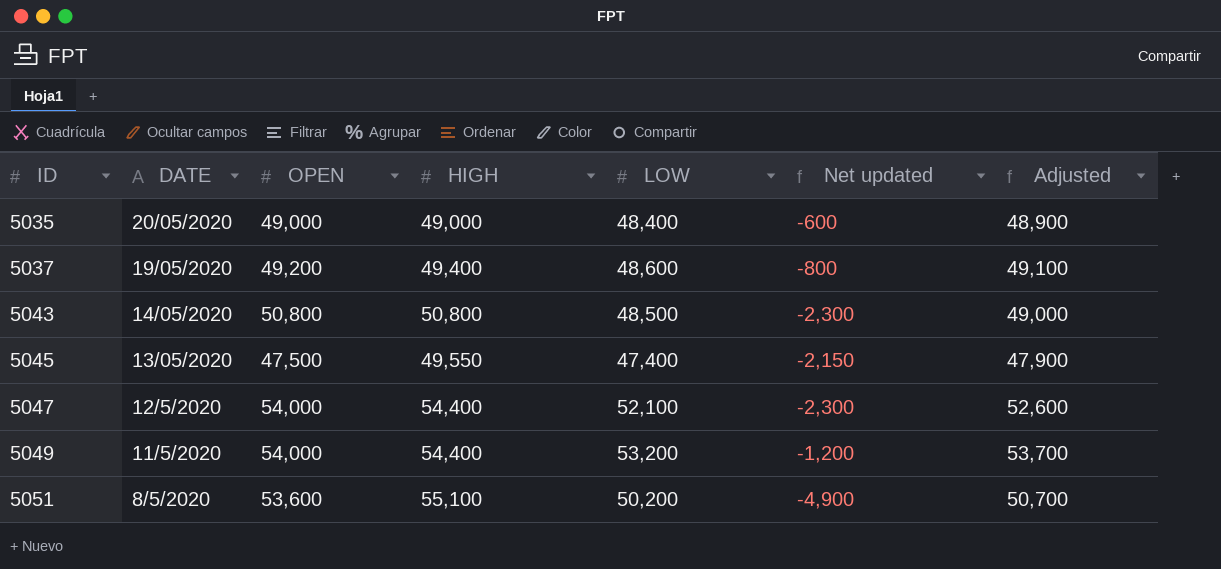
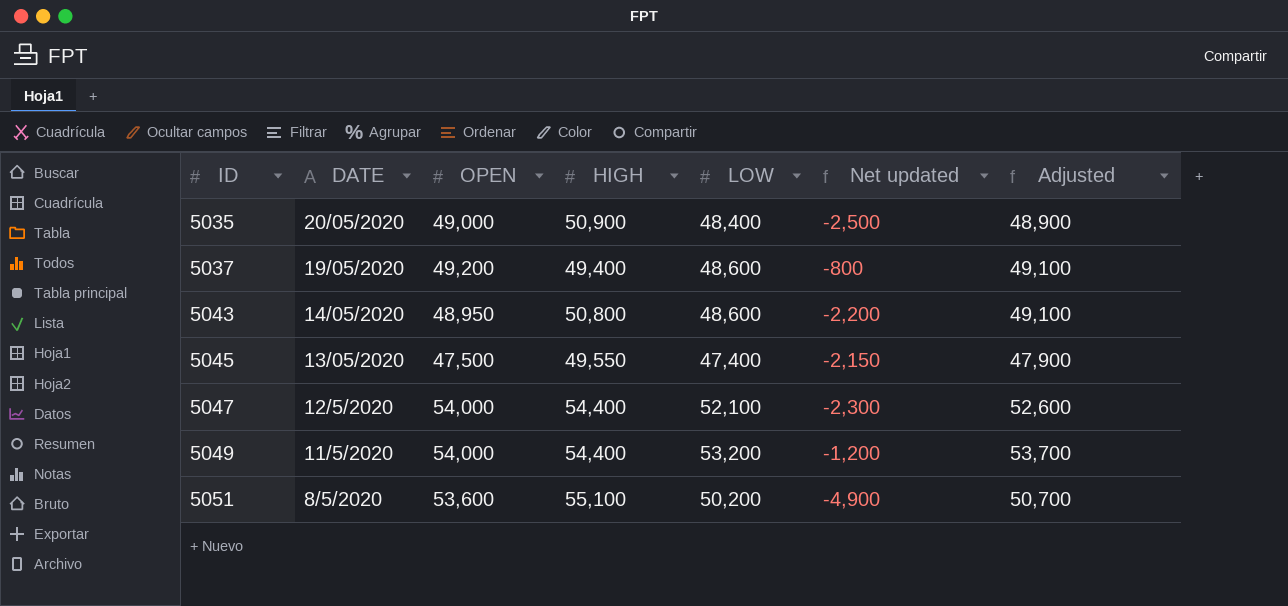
5035 | HIGH: 49,000 -> 50,900
5035 | Net updated: -600 -> -2,500
5043 | OPEN: 50,800 -> 48,950
5043 | LOW: 48,500 -> 48,600
5043 | Net updated: -2,300 -> -2,200
5043 | Adjusted: 49,000 -> 49,100

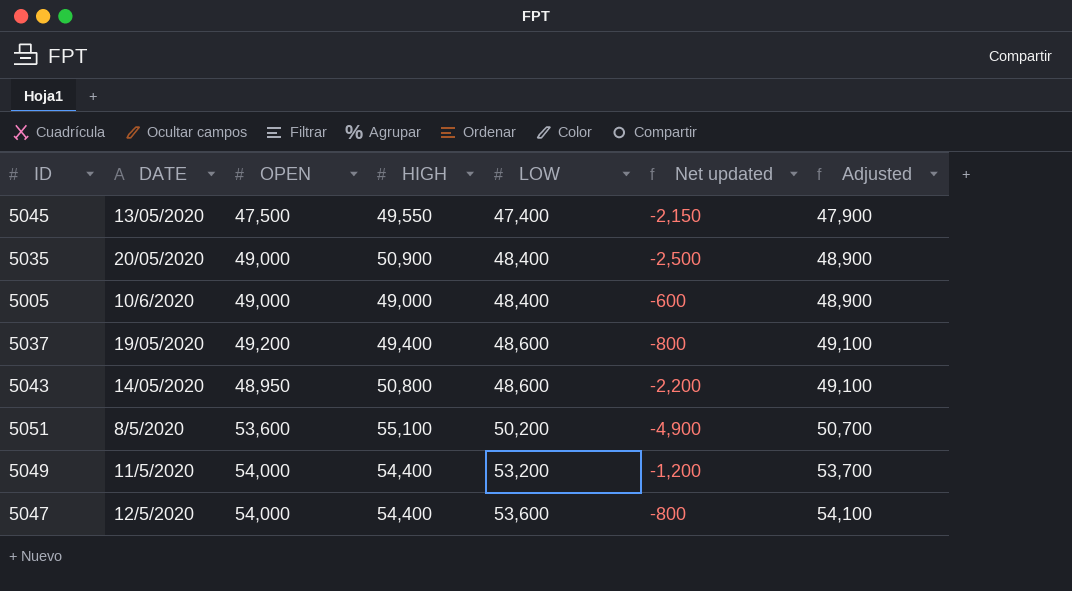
row order: ID ascending -> LOW ascending
row 5005: none -> 10/6/2020 | 49,000 | 49,000 | 48,400 | -600 | 48,900
5047 | LOW: 52,100 -> 53,600
5047 | Net updated: -2,300 -> -800
5047 | Adjusted: 52,600 -> 54,100

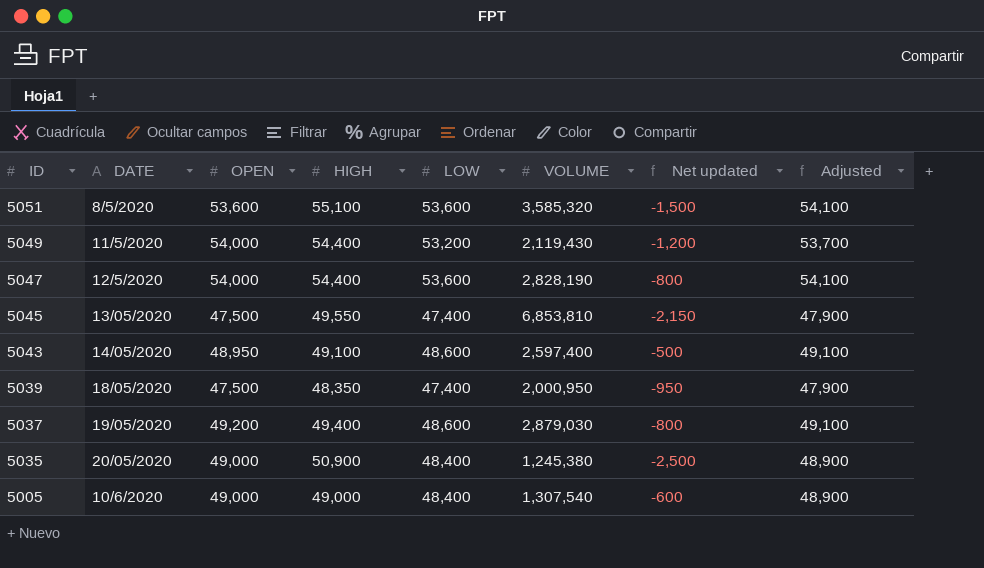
row order: LOW ascending -> ID descending
column VOLUME | position: none -> 6
5051 | LOW: 50,200 -> 53,600
5051 | Net updated: -4,900 -> -1,500
5051 | Adjusted: 50,700 -> 54,100
5043 | HIGH: 50,800 -> 49,100
5043 | Net updated: -2,200 -> -500
row 5039: none -> 18/05/2020 | 47,500 | 48,350 | 47,400 | 2,000,950 | -950 | 47,900

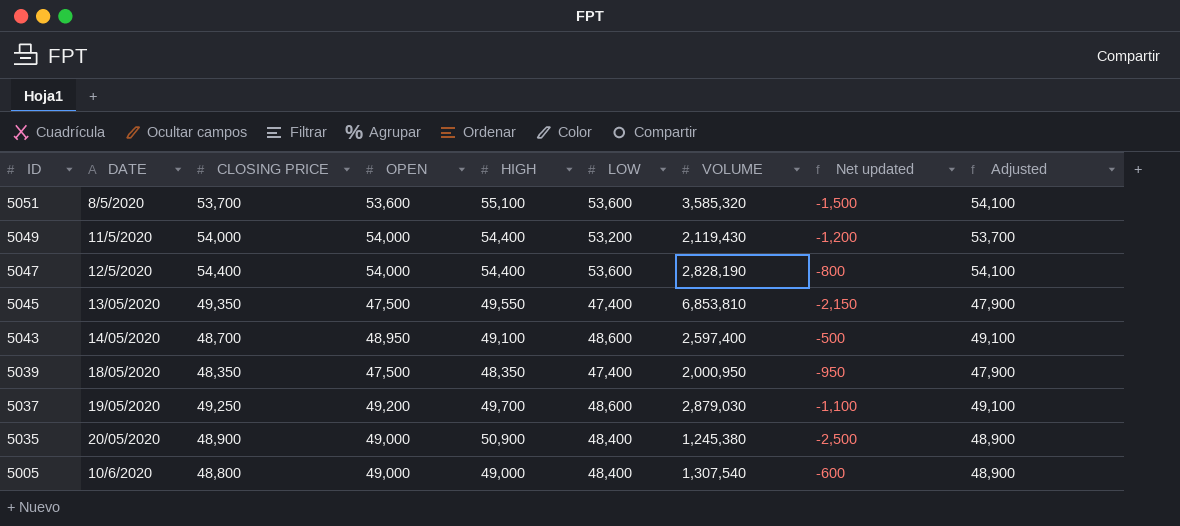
column CLOSING PRICE | position: none -> 3
5037 | HIGH: 49,400 -> 49,700
5037 | Net updated: -800 -> -1,100

